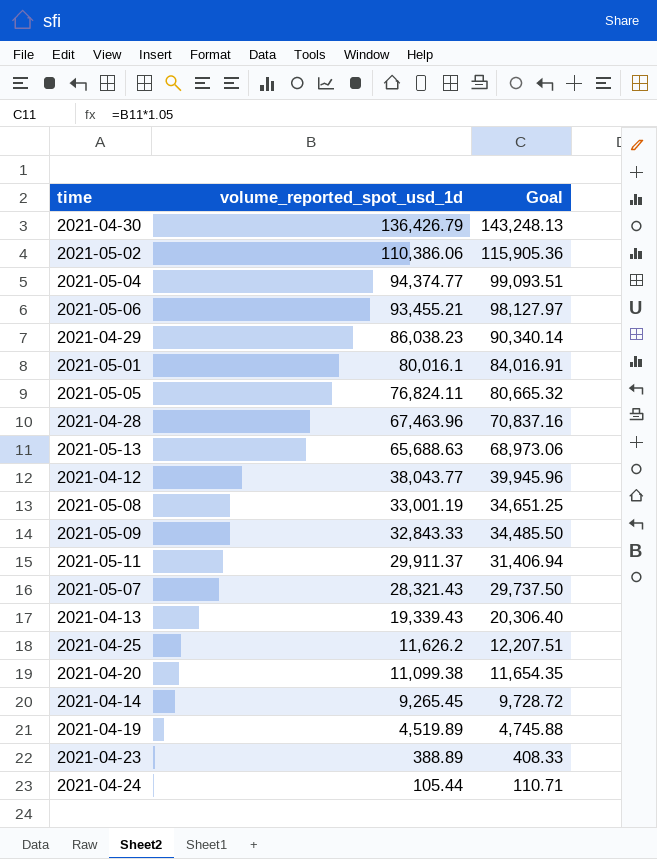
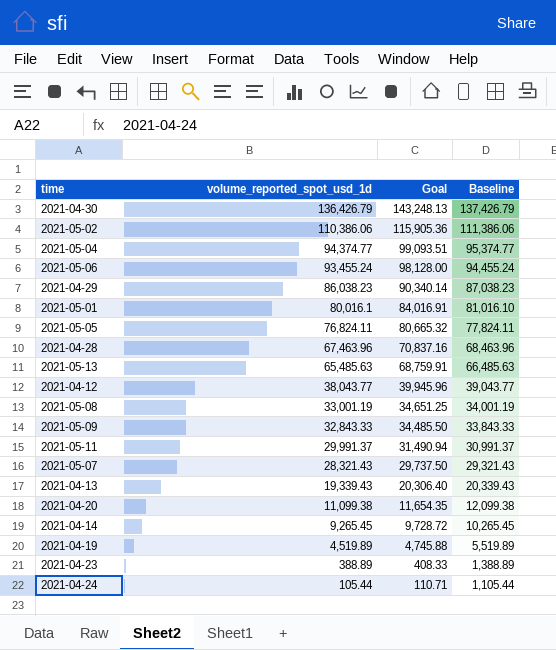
column Baseline | formula: none -> [volume_reported_spot_usd_1d] + 1000
row 2021-04-25: 11,626.2 | 12,207.51 -> none
2021-05-06 | volume_reported_spot_usd_1d: 93,455.21 -> 93,455.24
2021-05-06 | Goal: 98,127.97 -> 98,128.00
2021-05-13 | volume_reported_spot_usd_1d: 65,688.63 -> 65,485.63
2021-05-13 | Goal: 68,973.06 -> 68,759.91
2021-05-11 | volume_reported_spot_usd_1d: 29,911.37 -> 29,991.37
2021-05-11 | Goal: 31,406.94 -> 31,490.94

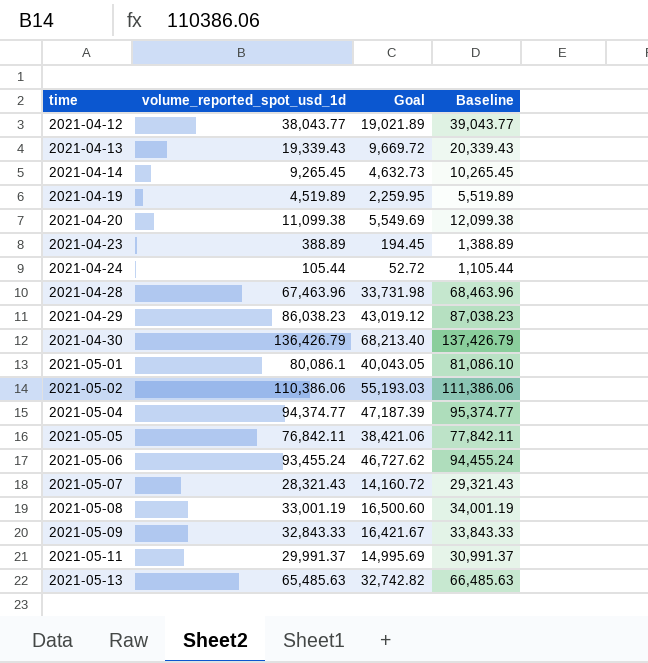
row order: volume_reported_spot_usd_1d descending -> time ascending
column Goal | formula: [volume_reported_spot_usd_1d] * 1.05 -> [volume_reported_spot_usd_1d] * 0.5
2021-05-01 | volume_reported_spot_usd_1d: 80,016.1 -> 80,086.1
2021-05-01 | Baseline: 81,016.10 -> 81,086.10
2021-05-05 | volume_reported_spot_usd_1d: 76,824.11 -> 76,842.11
2021-05-05 | Baseline: 77,824.11 -> 77,842.11

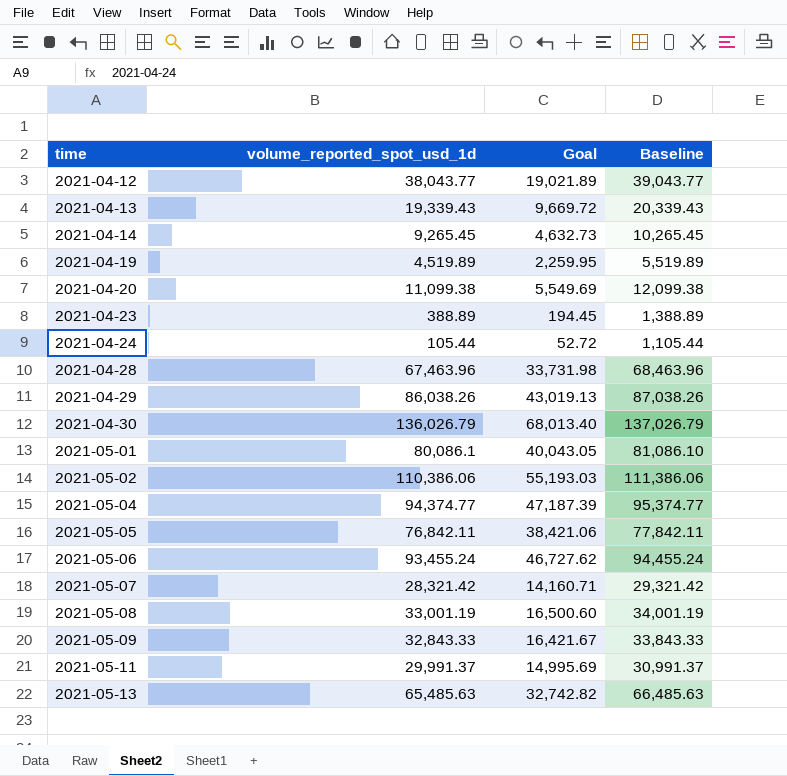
2021-04-29 | volume_reported_spot_usd_1d: 86,038.23 -> 86,038.26
2021-04-29 | Goal: 43,019.12 -> 43,019.13
2021-04-29 | Baseline: 87,038.23 -> 87,038.26
2021-04-30 | volume_reported_spot_usd_1d: 136,426.79 -> 136,026.79
2021-04-30 | Goal: 68,213.40 -> 68,013.40
2021-04-30 | Baseline: 137,426.79 -> 137,026.79
2021-05-07 | volume_reported_spot_usd_1d: 28,321.43 -> 28,321.42
2021-05-07 | Goal: 14,160.72 -> 14,160.71
2021-05-07 | Baseline: 29,321.43 -> 29,321.42

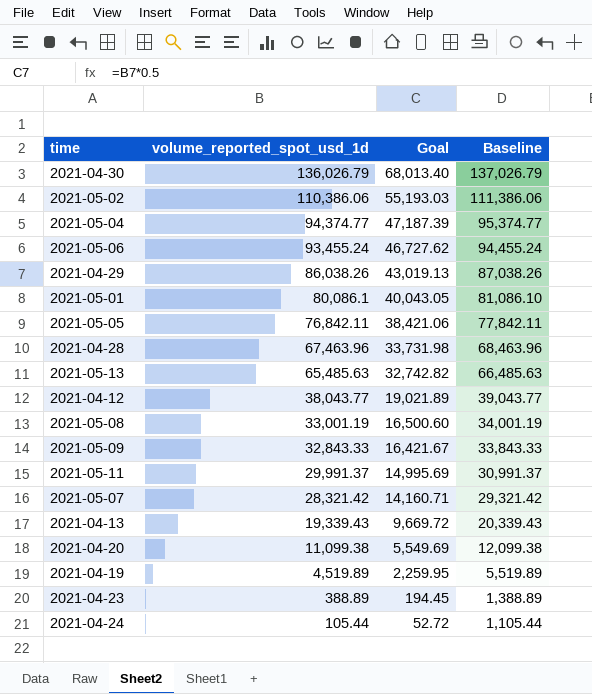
row order: time ascending -> volume_reported_spot_usd_1d descending
row 2021-04-14: 9,265.45 | 4,632.73 | 10,265.45 -> none

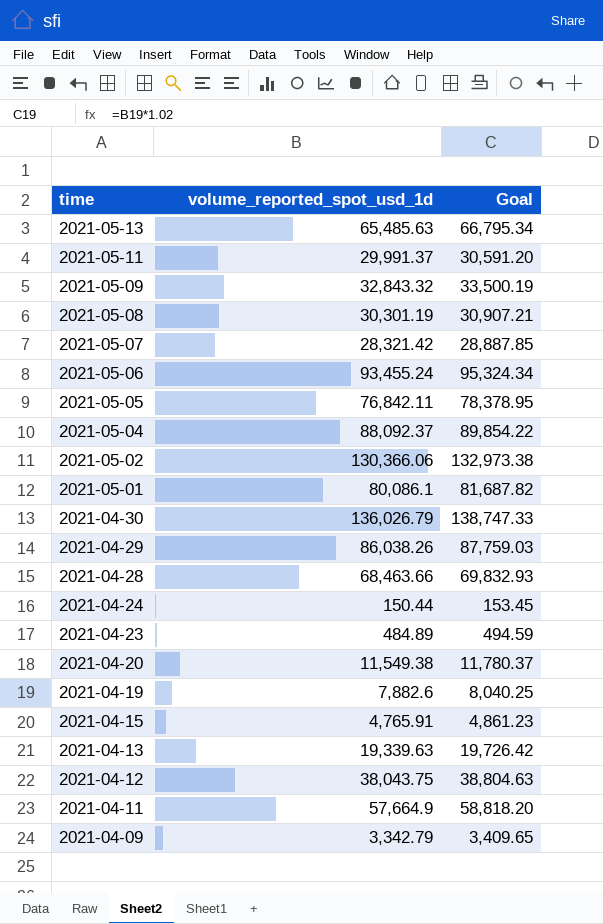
row order: volume_reported_spot_usd_1d descending -> time descending
column Baseline | formula: [volume_reported_spot_usd_1d] + 1000 -> none
column Goal | formula: [volume_reported_spot_usd_1d] * 0.5 -> [volume_reported_spot_usd_1d] * 1.02
2021-05-09 | volume_reported_spot_usd_1d: 32,843.33 -> 32,843.32
2021-05-08 | volume_reported_spot_usd_1d: 33,001.19 -> 30,301.19
2021-05-04 | volume_reported_spot_usd_1d: 94,374.77 -> 88,092.37
2021-05-02 | volume_reported_spot_usd_1d: 110,386.06 -> 130,366.06
2021-04-28 | volume_reported_spot_usd_1d: 67,463.96 -> 68,463.66
2021-04-24 | volume_reported_spot_usd_1d: 105.44 -> 150.44
2021-04-23 | volume_reported_spot_usd_1d: 388.89 -> 484.89
2021-04-20 | volume_reported_spot_usd_1d: 11,099.38 -> 11,549.38
2021-04-19 | volume_reported_spot_usd_1d: 4,519.89 -> 7,882.6
row 2021-04-15: none -> 4,765.91 | 4,861.23
2021-04-13 | volume_reported_spot_usd_1d: 19,339.43 -> 19,339.63
2021-04-12 | volume_reported_spot_usd_1d: 38,043.77 -> 38,043.75
row 2021-04-11: none -> 57,664.9 | 58,818.20
row 2021-04-09: none -> 3,342.79 | 3,409.65

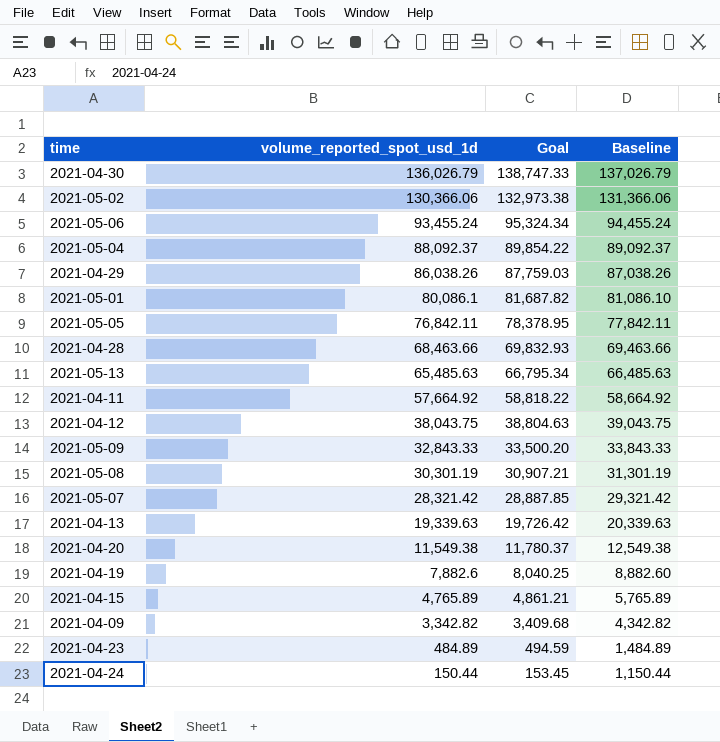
row order: time descending -> volume_reported_spot_usd_1d descending
column Baseline | formula: none -> [volume_reported_spot_usd_1d] + 1000
row 2021-05-11: 29,991.37 | 30,591.20 -> none
2021-04-11 | volume_reported_spot_usd_1d: 57,664.9 -> 57,664.92
2021-04-11 | Goal: 58,818.20 -> 58,818.22
2021-05-09 | volume_reported_spot_usd_1d: 32,843.32 -> 32,843.33
2021-05-09 | Goal: 33,500.19 -> 33,500.20
2021-04-15 | volume_reported_spot_usd_1d: 4,765.91 -> 4,765.89
2021-04-15 | Goal: 4,861.23 -> 4,861.21
2021-04-09 | volume_reported_spot_usd_1d: 3,342.79 -> 3,342.82
2021-04-09 | Goal: 3,409.65 -> 3,409.68

